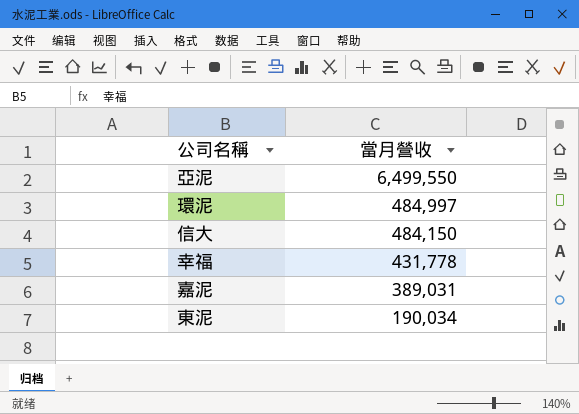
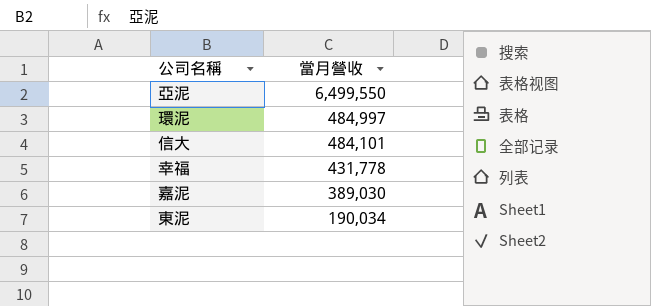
信大 | 當月營收: 484,150 -> 484,101
嘉泥 | 當月營收: 389,031 -> 389,030

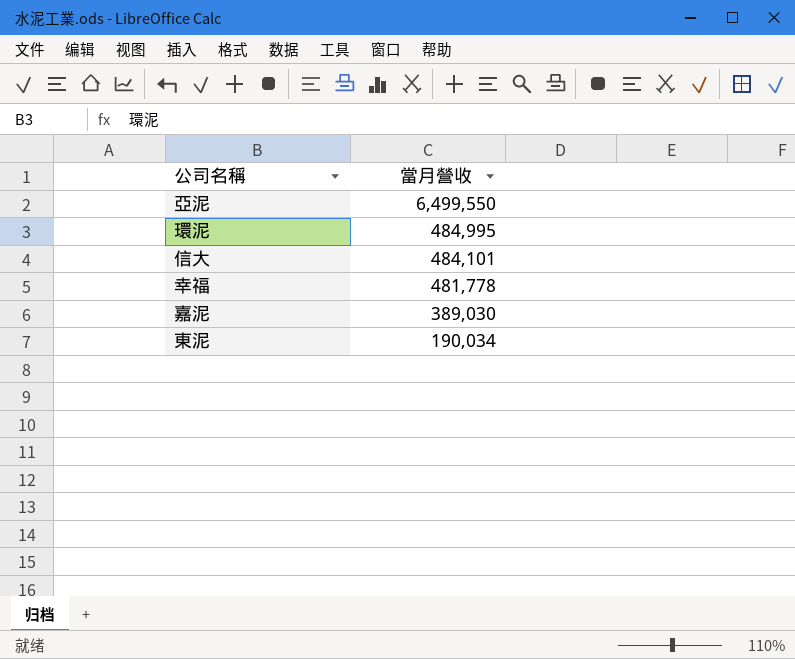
環泥 | 當月營收: 484,997 -> 484,995
幸福 | 當月營收: 431,778 -> 481,778

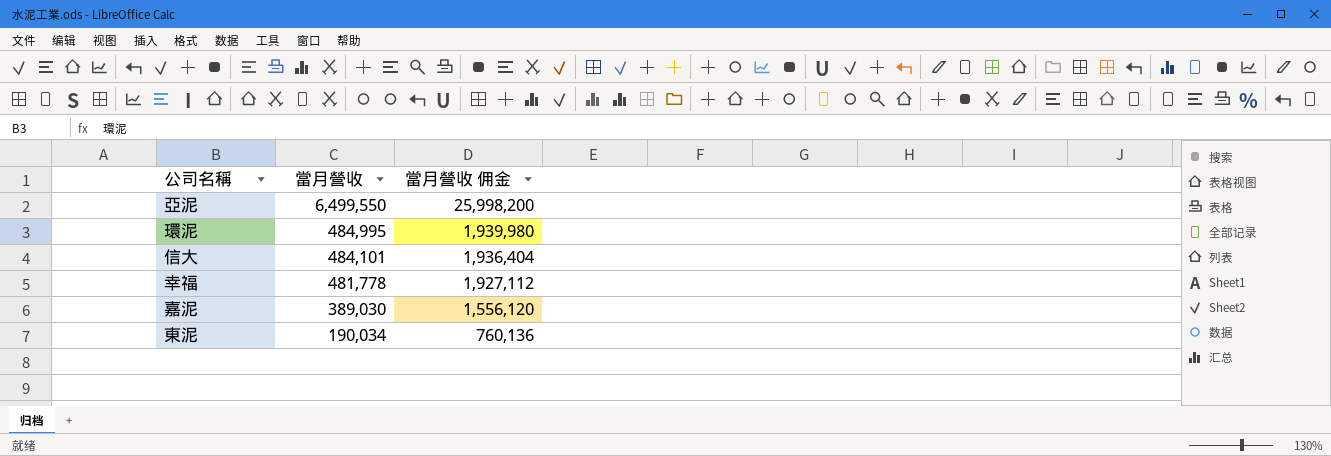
column 當月營收 佣金 | formula: none -> [當月營收] * 4

